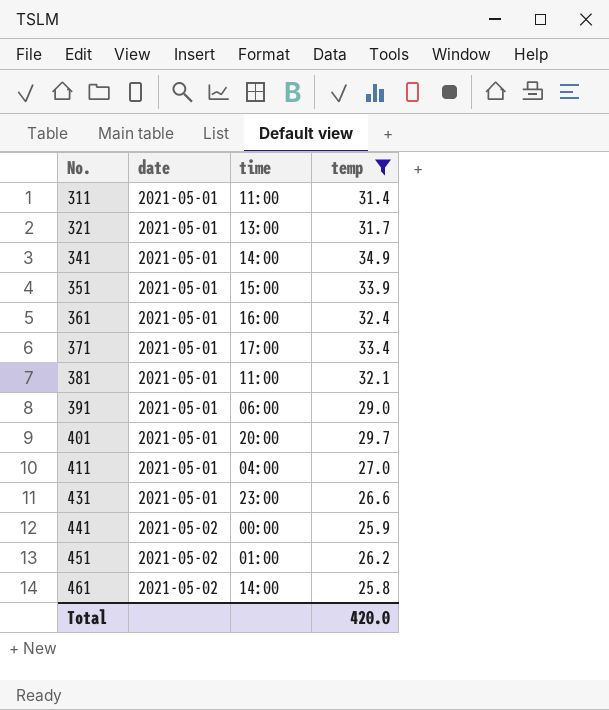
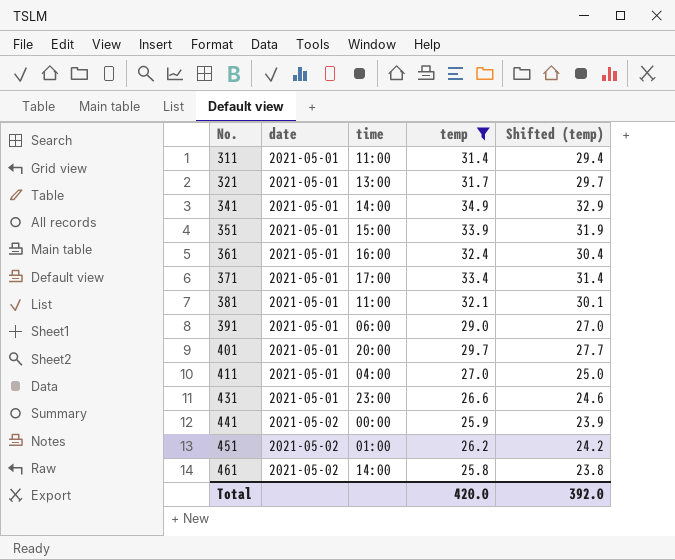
column Shifted (temp) | formula: none -> [temp] - 2

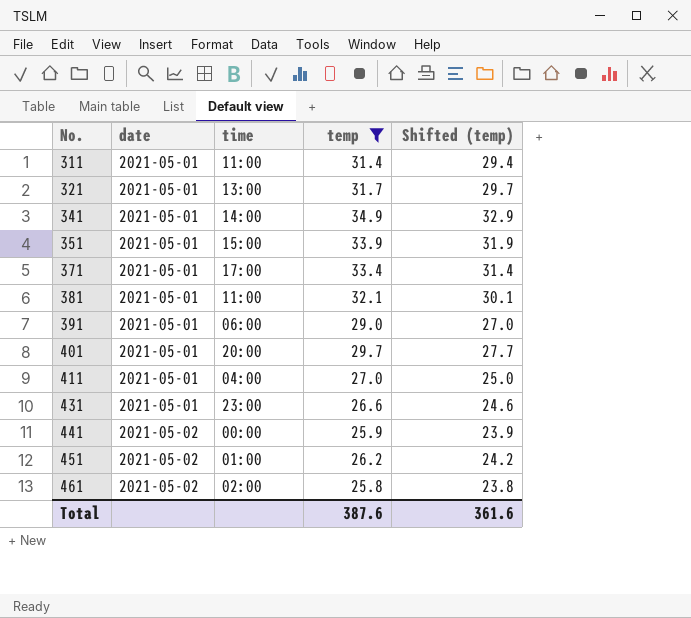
row 361: 2021-05-01 | 16:00 | 32.4 | 30.4 -> none
461 | time: 14:00 -> 02:00
Total | temp: 420.0 -> 387.6
Total | Shifted (temp): 392.0 -> 361.6

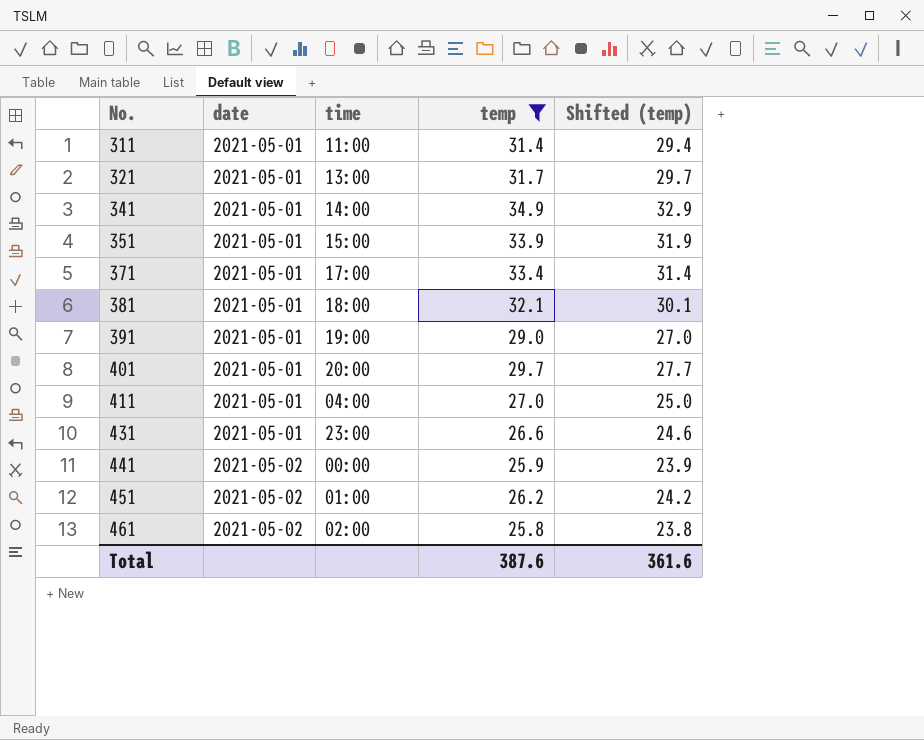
381 | time: 11:00 -> 18:00
391 | time: 06:00 -> 19:00

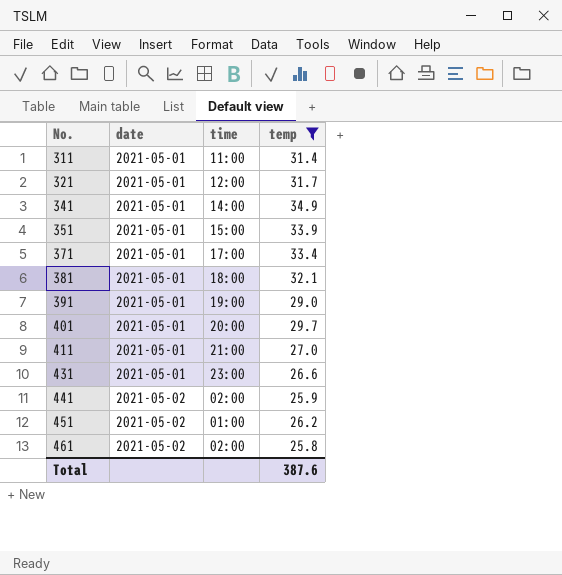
column Shifted (temp) | formula: [temp] - 2 -> none
321 | time: 13:00 -> 12:00
411 | time: 04:00 -> 21:00
441 | time: 00:00 -> 02:00

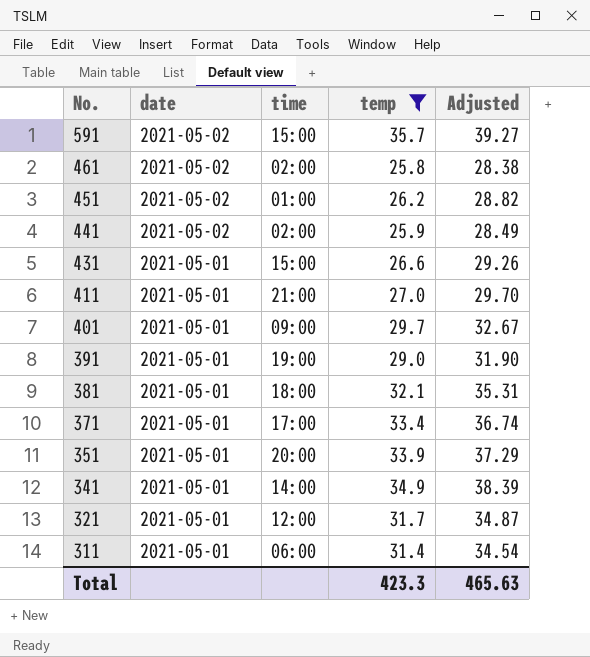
row order: No. ascending -> No. descending
column Adjusted | formula: none -> [temp] * 1.1
row 591: none -> 2021-05-02 | 15:00 | 35.7 | 39.27
431 | time: 23:00 -> 15:00
401 | time: 20:00 -> 09:00
351 | time: 15:00 -> 20:00
311 | time: 11:00 -> 06:00
Total | temp: 387.6 -> 423.3

